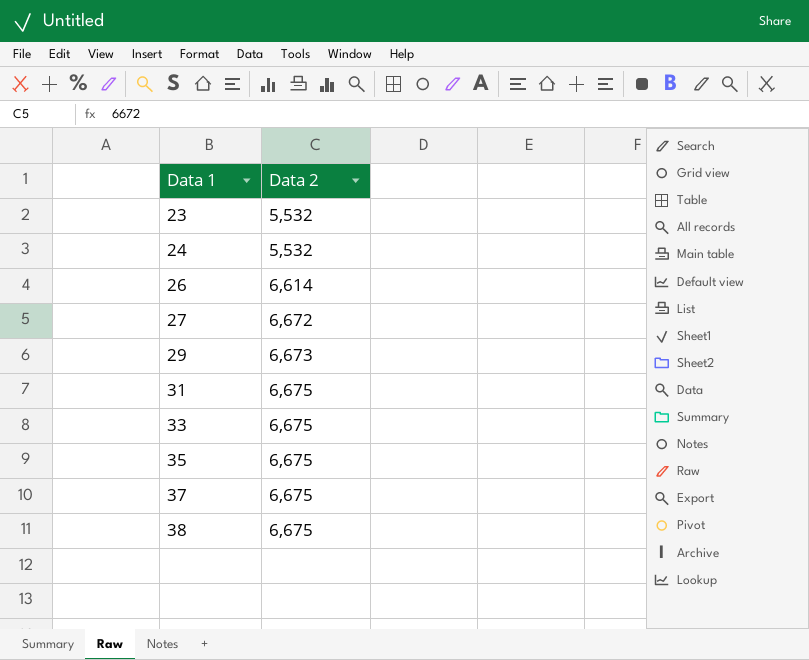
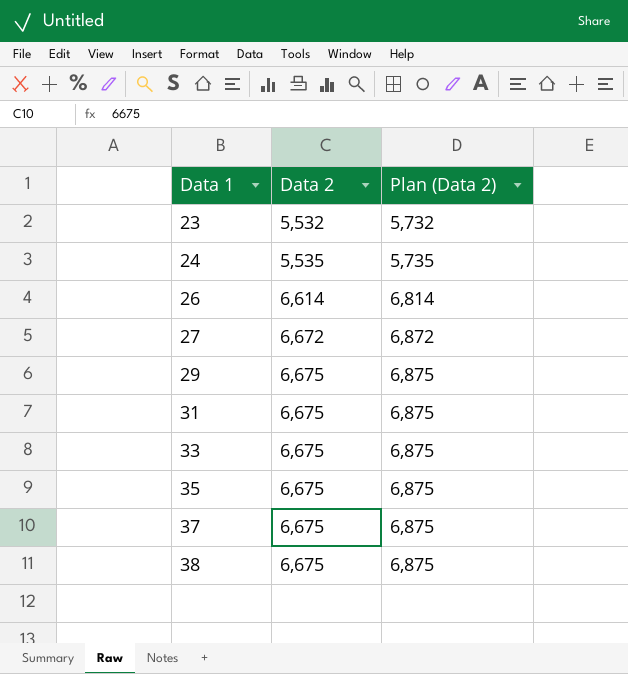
column Plan (Data 2) | formula: none -> [Data 2] + 200
24 | Data 2: 5,532 -> 5,535
29 | Data 2: 6,673 -> 6,675

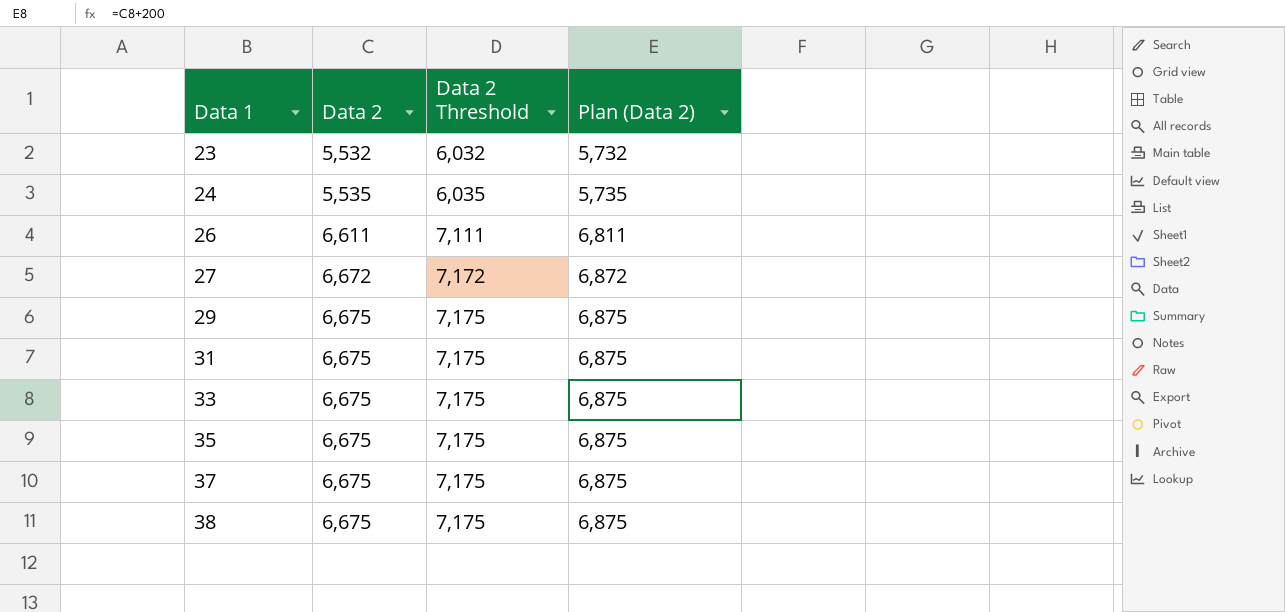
column Data 2 Threshold | formula: none -> [Data 2] + 500
26 | Data 2: 6,614 -> 6,611
26 | Plan (Data 2): 6,814 -> 6,811

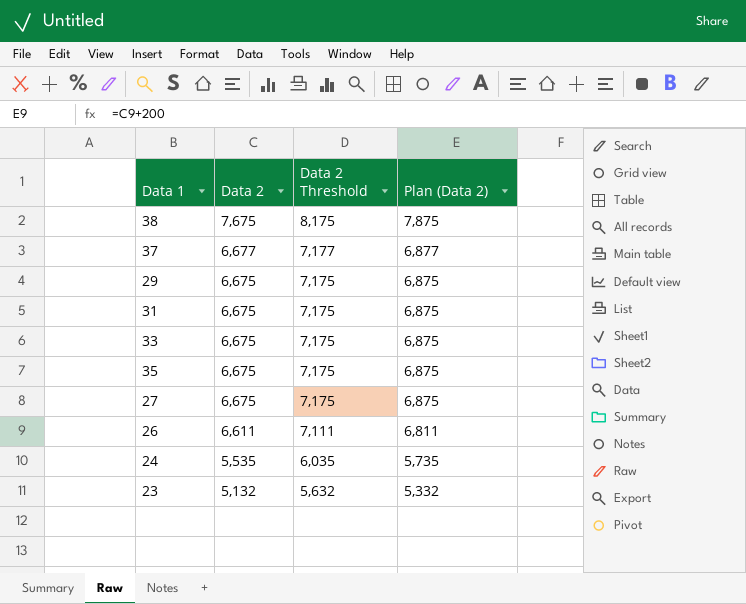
row order: Data 1 ascending -> Data 2 descending
38 | Data 2: 6,675 -> 7,675
38 | Data 2 Threshold: 7,175 -> 8,175
38 | Plan (Data 2): 6,875 -> 7,875
37 | Data 2: 6,675 -> 6,677
37 | Data 2 Threshold: 7,175 -> 7,177
37 | Plan (Data 2): 6,875 -> 6,877
27 | Data 2: 6,672 -> 6,675
27 | Data 2 Threshold: 7,172 -> 7,175
27 | Plan (Data 2): 6,872 -> 6,875
23 | Data 2: 5,532 -> 5,132
23 | Data 2 Threshold: 6,032 -> 5,632
23 | Plan (Data 2): 5,732 -> 5,332

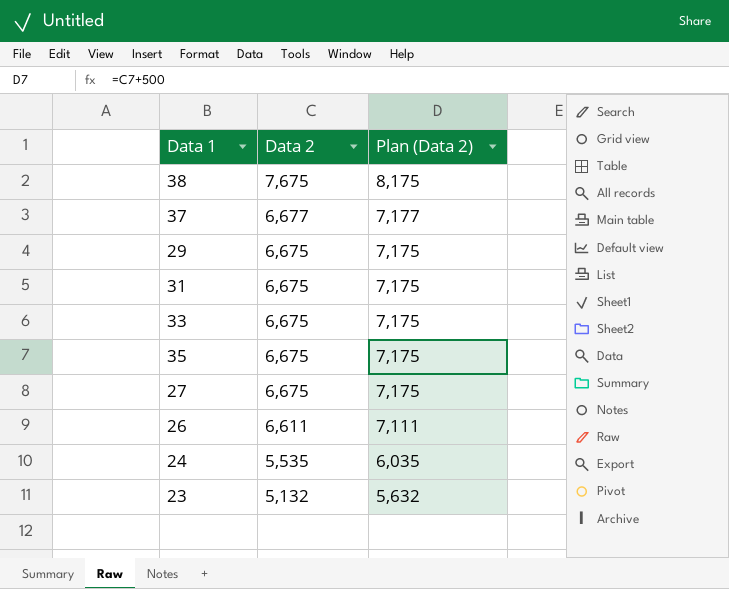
column Data 2 Threshold | formula: [Data 2] + 500 -> none
column Plan (Data 2) | formula: [Data 2] + 200 -> [Data 2] + 500

